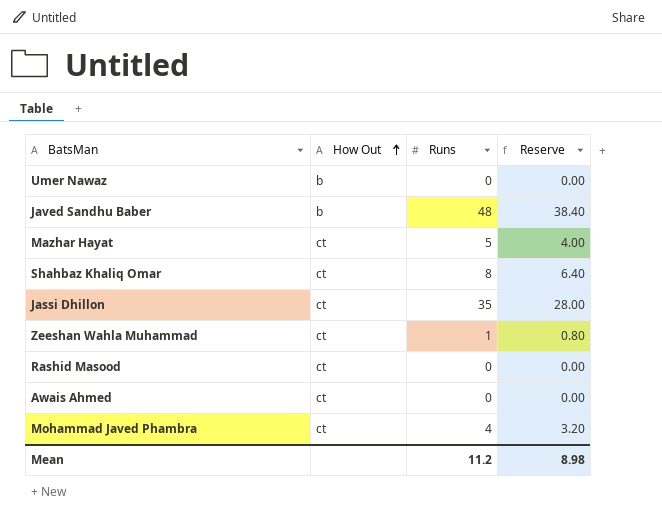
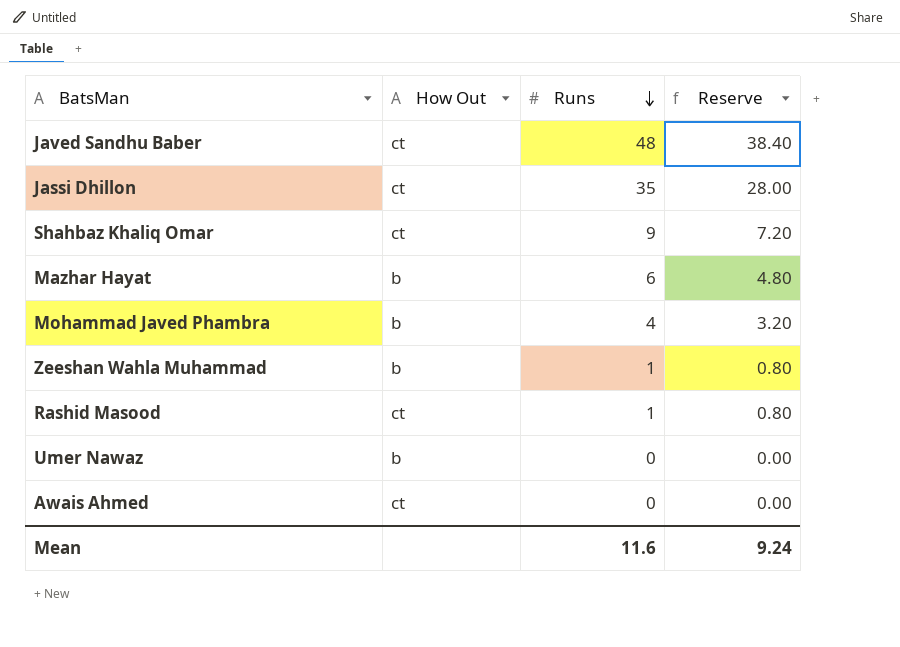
row order: How Out ascending -> Runs descending
Javed Sandhu Baber | How Out: b -> ct
Shahbaz Khaliq Omar | Runs: 8 -> 9
Shahbaz Khaliq Omar | Reserve: 6.40 -> 7.20
Mazhar Hayat | How Out: ct -> b
Mazhar Hayat | Runs: 5 -> 6
Mazhar Hayat | Reserve: 4.00 -> 4.80
Mohammad Javed Phambra | How Out: ct -> b
Zeeshan Wahla Muhammad | How Out: ct -> b
Rashid Masood | Runs: 0 -> 1
Rashid Masood | Reserve: 0.00 -> 0.80
Mean | Runs: 11.2 -> 11.6
Mean | Reserve: 8.98 -> 9.24

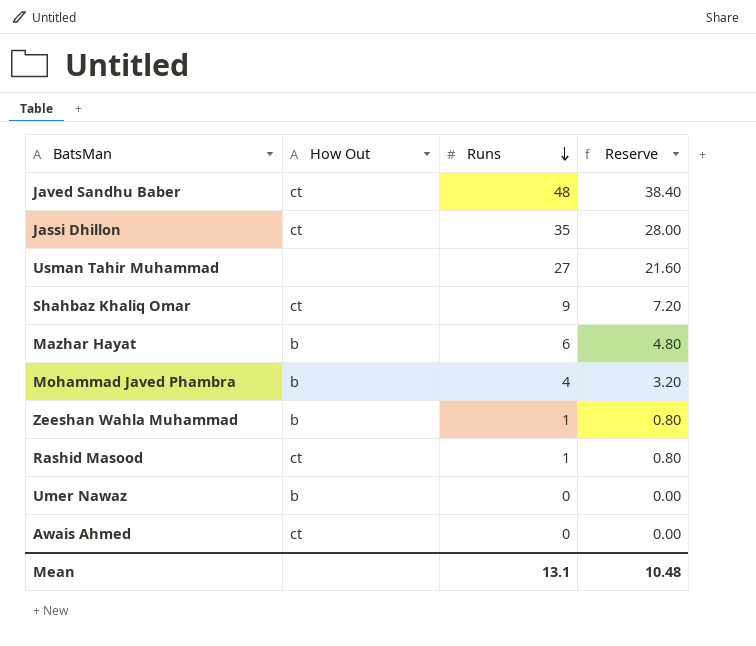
row Usman Tahir Muhammad: none -> none | 27 | 21.60
Mean | Runs: 11.6 -> 13.1
Mean | Reserve: 9.24 -> 10.48

